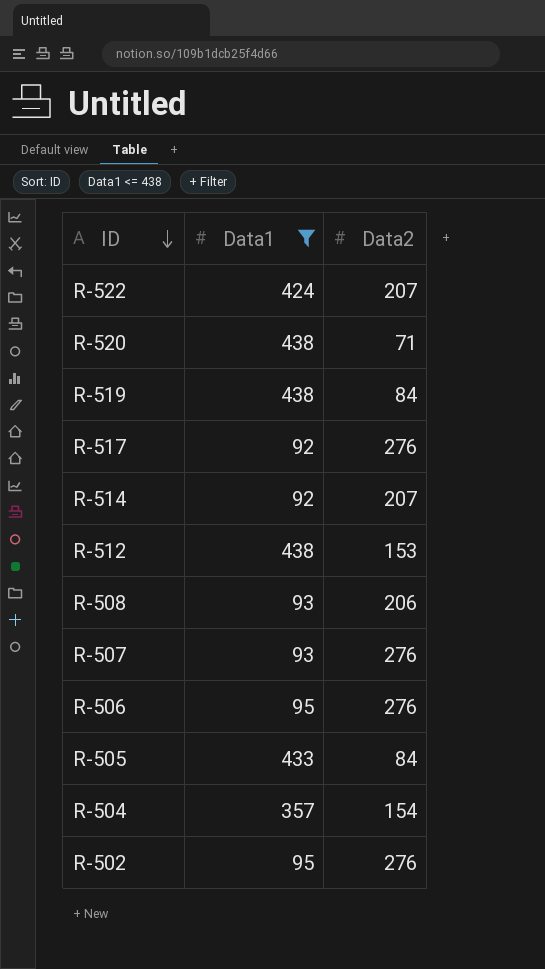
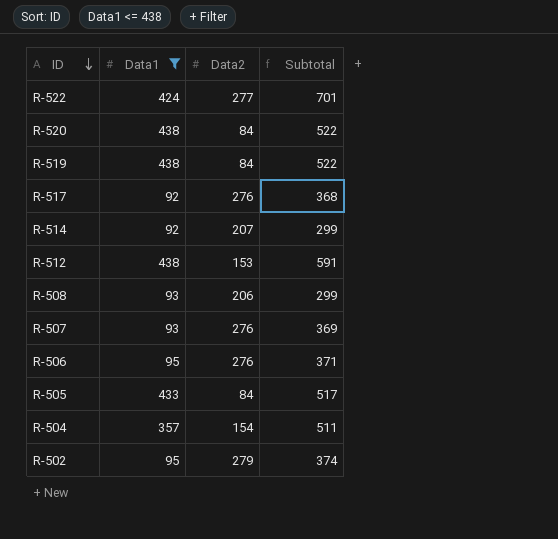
column Subtotal | formula: none -> [Data1] + [Data2]
R-522 | Data2: 207 -> 277
R-520 | Data2: 71 -> 84
R-502 | Data2: 276 -> 279

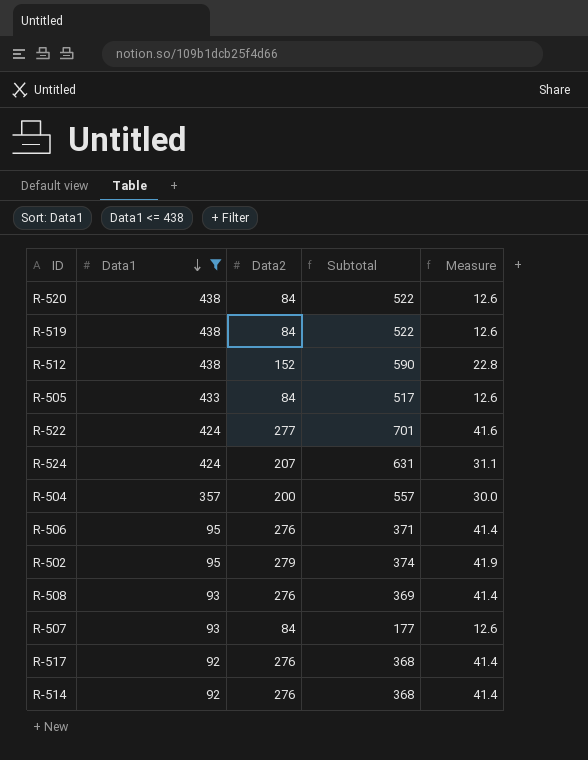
row order: ID descending -> Data1 descending
column Measure | formula: none -> [Data2] * 0.15
R-512 | Data2: 153 -> 152
R-512 | Subtotal: 591 -> 590
row R-524: none -> 424 | 207 | 631 | 31.1
R-504 | Data2: 154 -> 200
R-504 | Subtotal: 511 -> 557
R-508 | Data2: 206 -> 276
R-508 | Subtotal: 299 -> 369
R-507 | Data2: 276 -> 84
R-507 | Subtotal: 369 -> 177
R-514 | Data2: 207 -> 276
R-514 | Subtotal: 299 -> 368

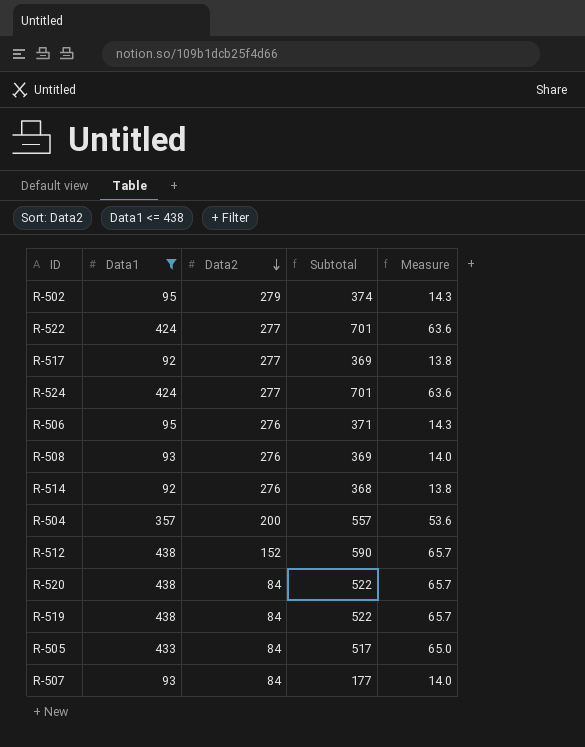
row order: Data1 descending -> Data2 descending
column Measure | formula: [Data2] * 0.15 -> [Data1] * 0.15
R-517 | Data2: 276 -> 277
R-517 | Subtotal: 368 -> 369
R-524 | Data2: 207 -> 277
R-524 | Subtotal: 631 -> 701

